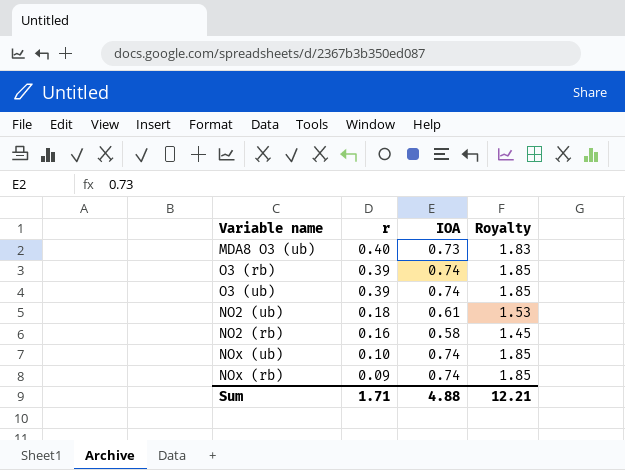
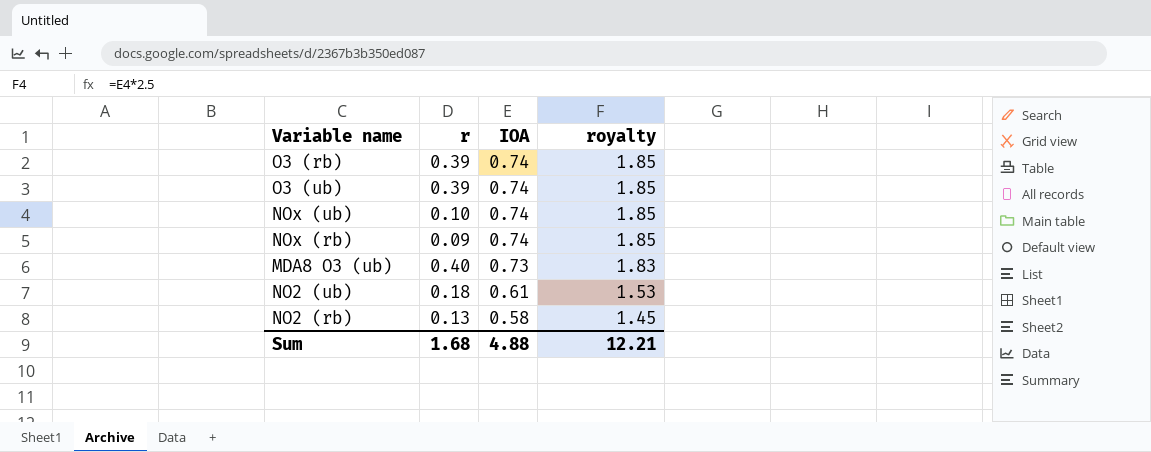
row order: r descending -> IOA descending
column name: Royalty -> royalty
NO2 (rb) | r: 0.16 -> 0.13
Sum | r: 1.71 -> 1.68

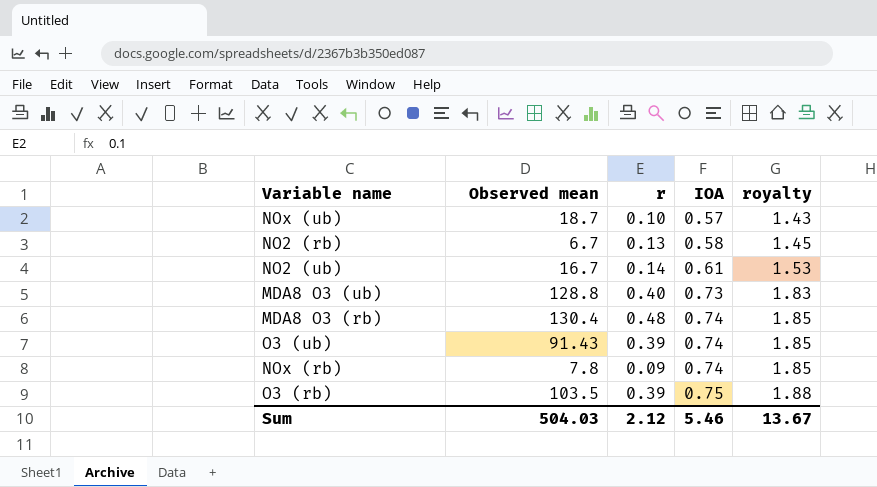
row order: IOA descending -> IOA ascending
column Observed mean | position: none -> 2
NOx (ub) | IOA: 0.74 -> 0.57
NOx (ub) | royalty: 1.85 -> 1.43
NO2 (ub) | r: 0.18 -> 0.14
row MDA8 O3 (rb): none -> 130.4 | 0.48 | 0.74 | 1.85
O3 (rb) | IOA: 0.74 -> 0.75
O3 (rb) | royalty: 1.85 -> 1.88
Sum | r: 1.68 -> 2.12
Sum | IOA: 4.88 -> 5.46
Sum | royalty: 12.21 -> 13.67

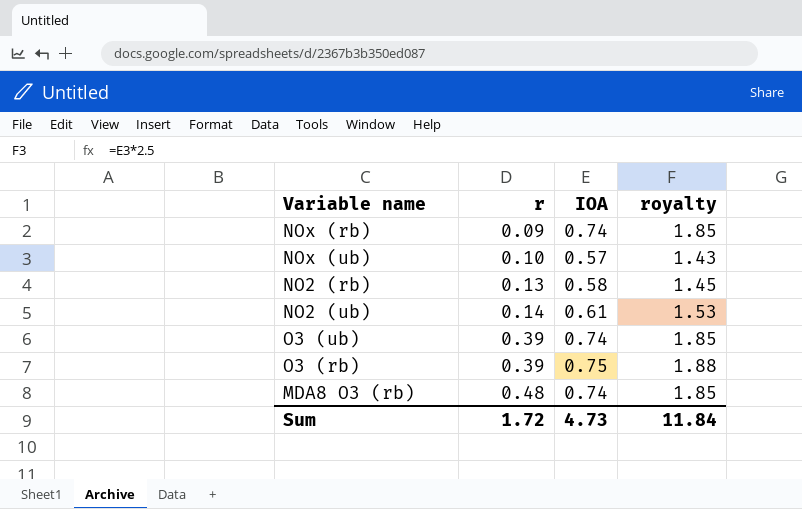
row order: IOA ascending -> r ascending
column Observed mean | position: 2 -> none
row MDA8 O3 (ub): 128.8 | 0.40 | 0.73 | 1.83 -> none
Sum | r: 2.12 -> 1.72
Sum | IOA: 5.46 -> 4.73
Sum | royalty: 13.67 -> 11.84

